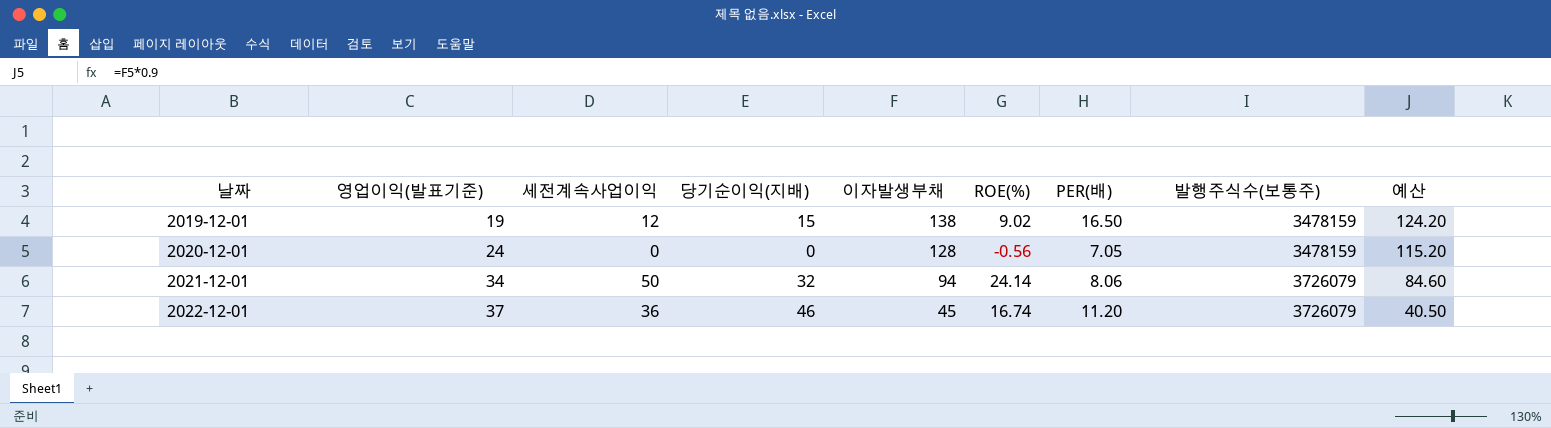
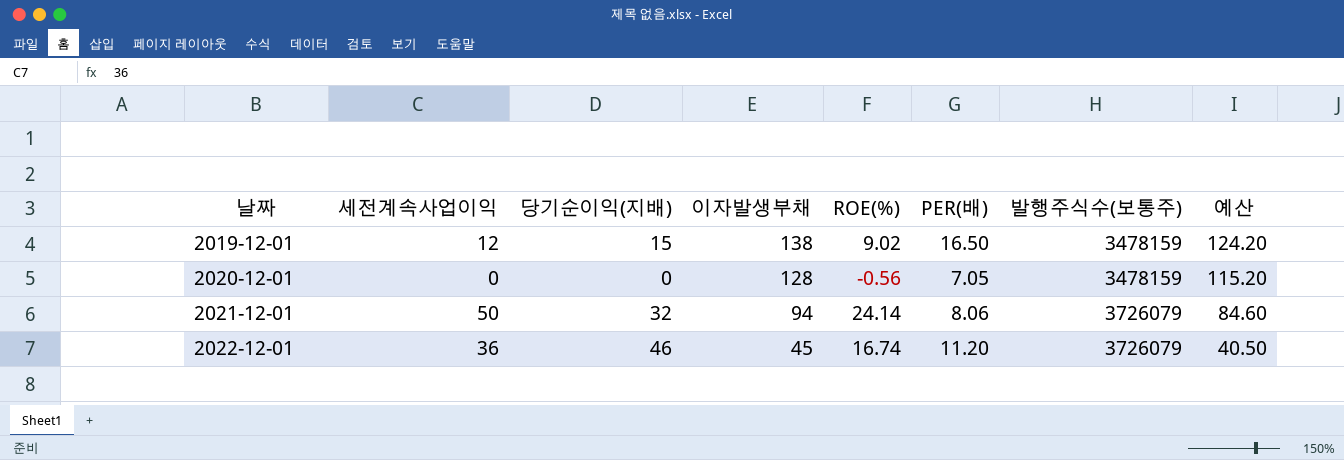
column 영업이익(발표기준) | position: 2 -> none

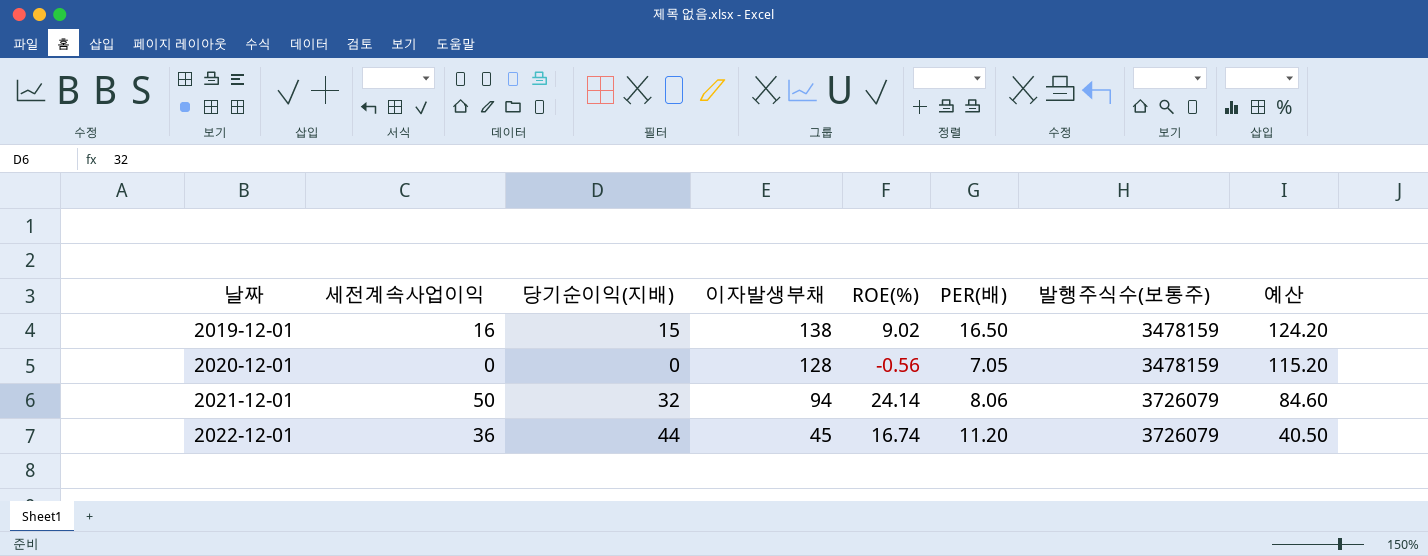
2019-12-01 | 세전계속사업이익: 12 -> 16
2022-12-01 | 당기순이익(지배): 46 -> 44

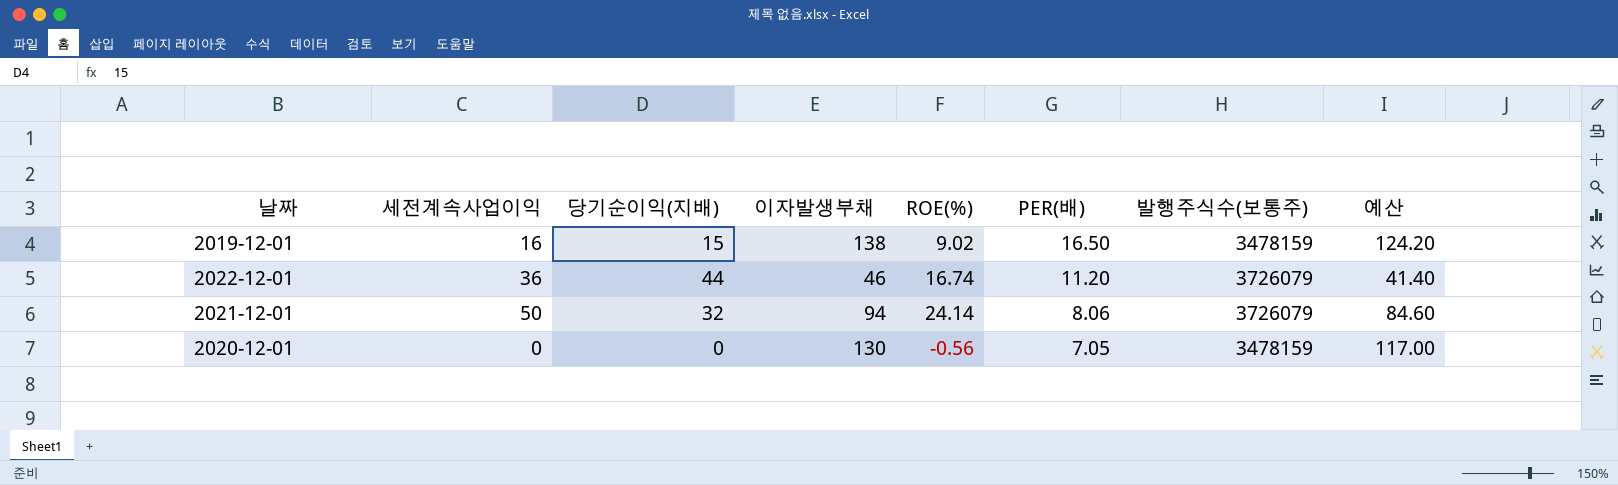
row order: 날짜 ascending -> PER(배) descending
2022-12-01 | 이자발생부채: 45 -> 46
2022-12-01 | 예산: 40.50 -> 41.40
2020-12-01 | 이자발생부채: 128 -> 130
2020-12-01 | 예산: 115.20 -> 117.00

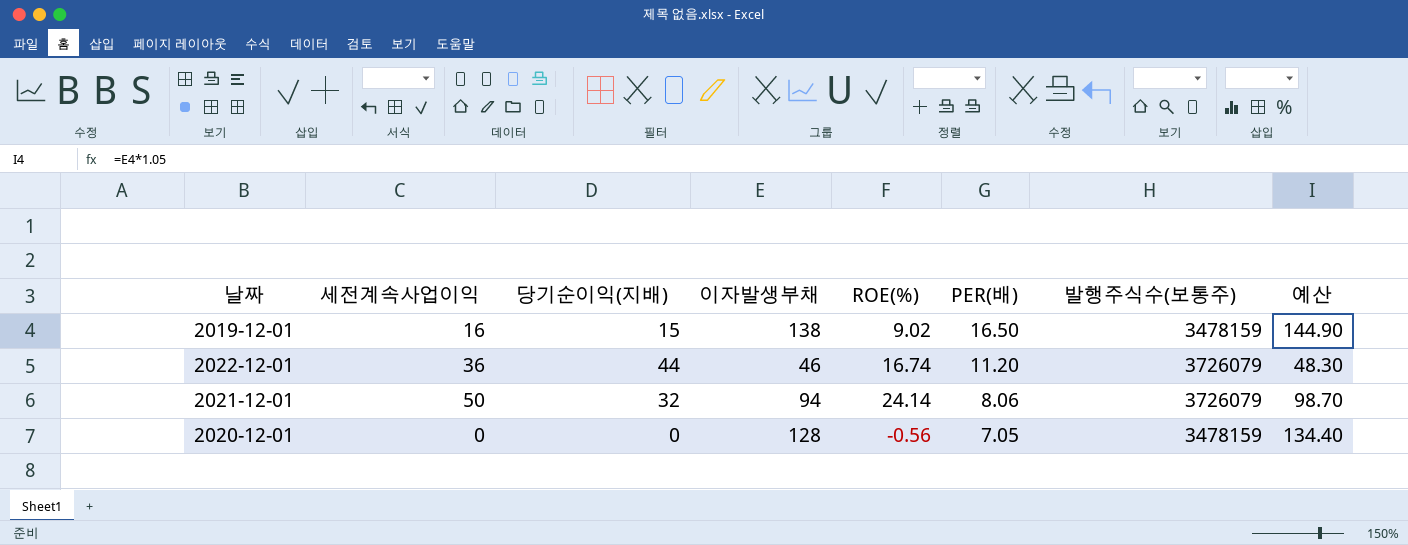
column 예산 | formula: [이자발생부채] * 0.9 -> [이자발생부채] * 1.05
2020-12-01 | 이자발생부채: 130 -> 128

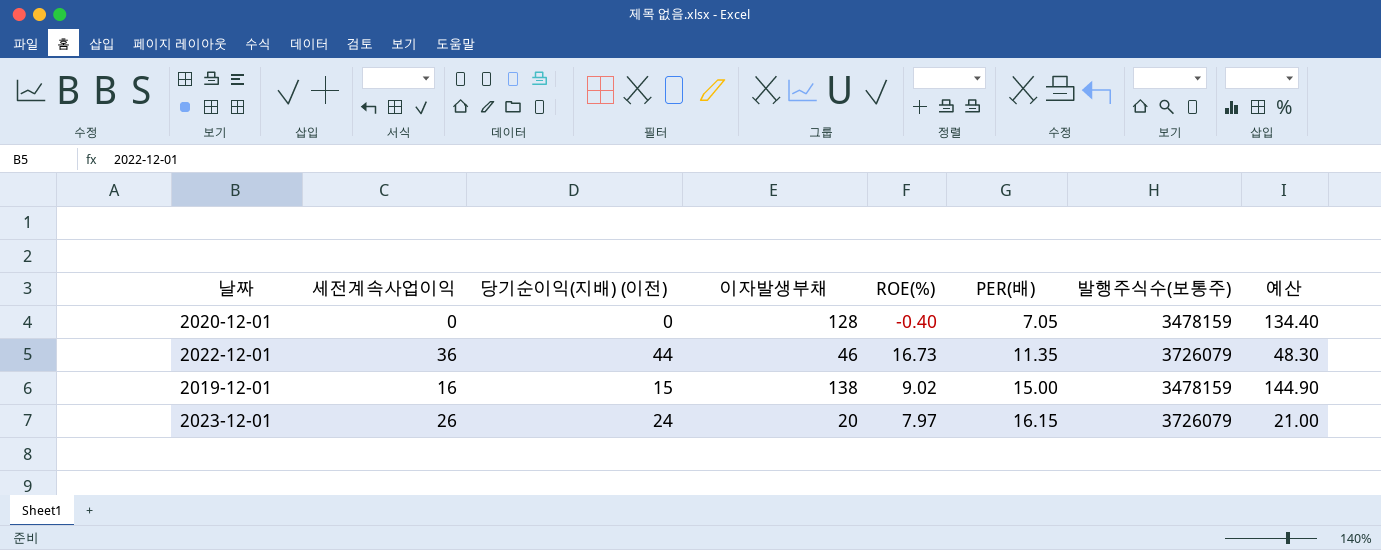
row order: PER(배) descending -> PER(배) ascending
column name: 당기순이익(지배) -> 당기순이익(지배) (이전)
row 2021-12-01: 50 | 32 | 94 | 24.14 | 8.06 | 3726079 | 98.70 -> none
2020-12-01 | ROE(%): -0.56 -> -0.40
2022-12-01 | ROE(%): 16.74 -> 16.73
2022-12-01 | PER(배): 11.20 -> 11.35
2019-12-01 | PER(배): 16.50 -> 15.00
row 2023-12-01: none -> 26 | 24 | 20 | 7.97 | 16.15 | 3726079 | 21.00

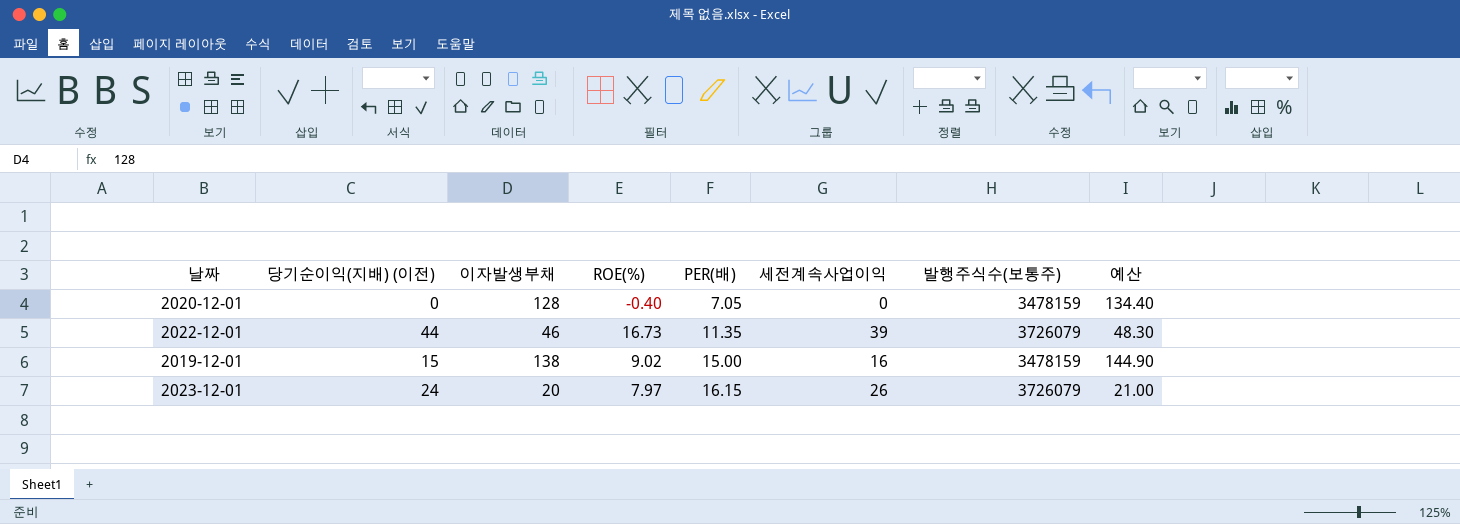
column 세전계속사업이익 | position: 2 -> 6
2022-12-01 | 세전계속사업이익: 36 -> 39

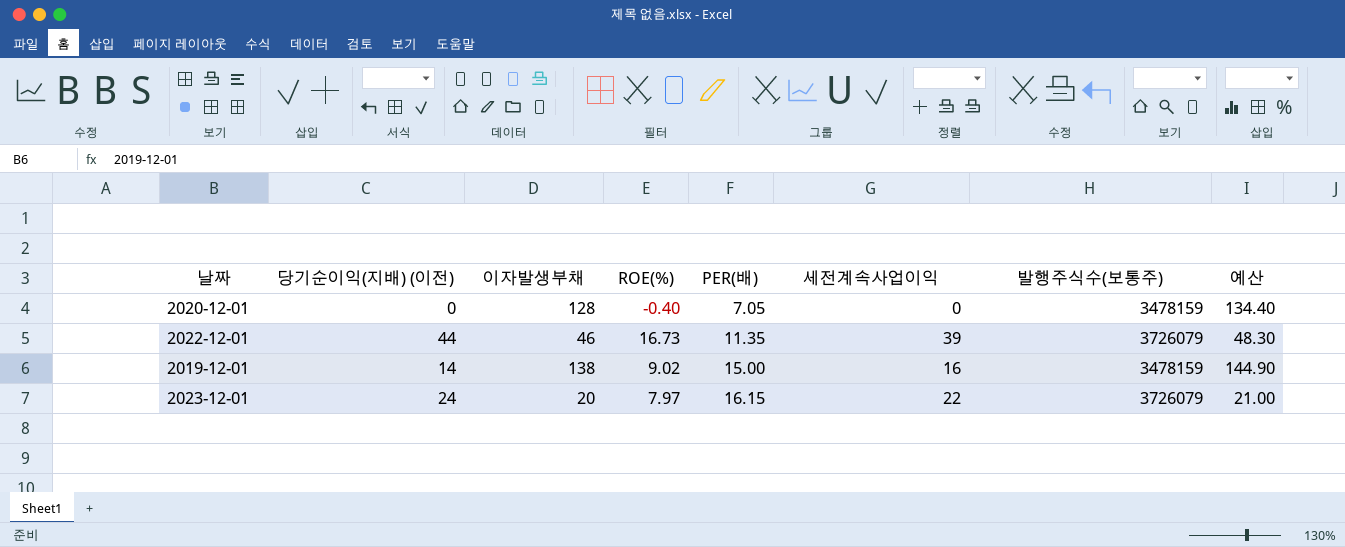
2019-12-01 | 당기순이익(지배) (이전): 15 -> 14
2023-12-01 | 세전계속사업이익: 26 -> 22

